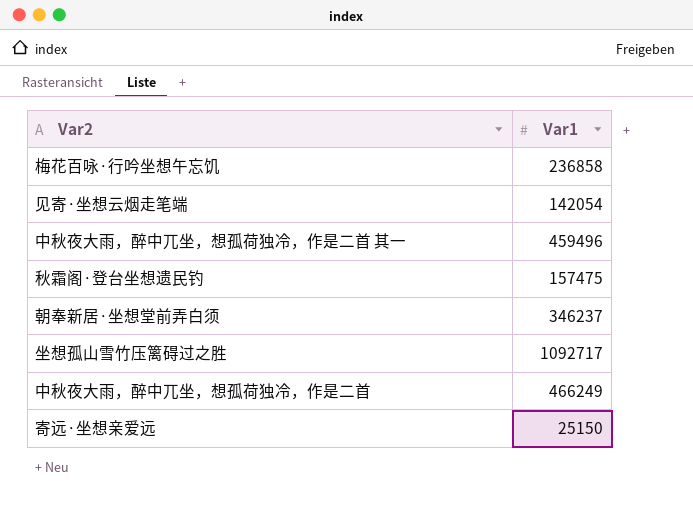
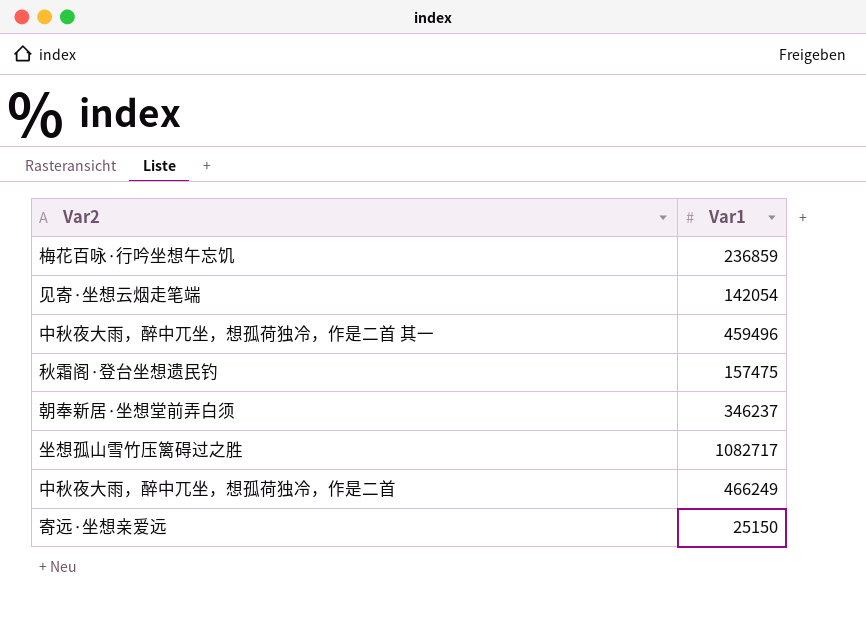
梅花百咏·行吟坐想午忘饥 | Var1: 236858 -> 236859
坐想孤山雪竹压篱碍过之胜 | Var1: 1092717 -> 1082717

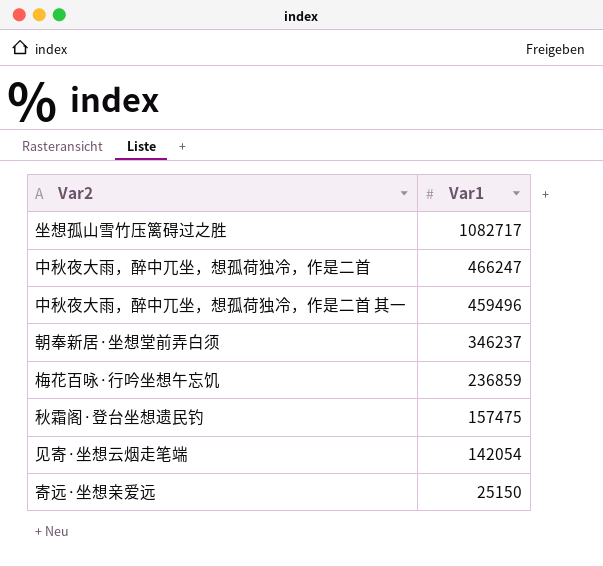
row order: none -> Var1 descending
中秋夜大雨，醉中兀坐，想孤荷独冷，作是二首 | Var1: 466249 -> 466247

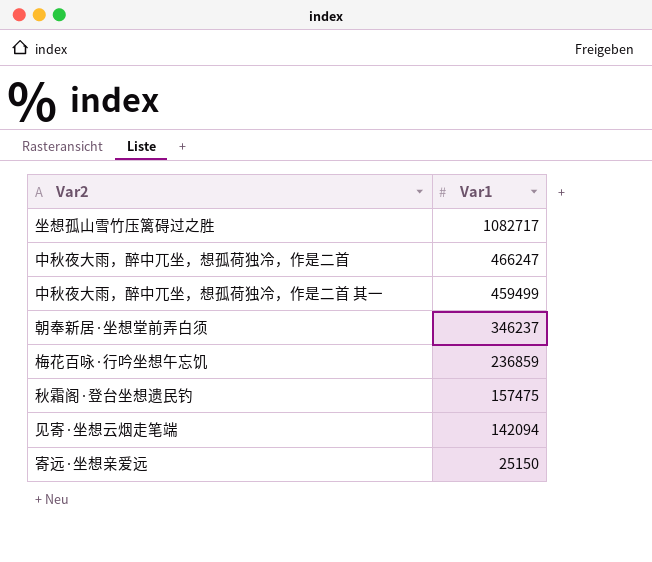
中秋夜大雨，醉中兀坐，想孤荷独冷，作是二首 其一 | Var1: 459496 -> 459499
见寄·坐想云烟走笔端 | Var1: 142054 -> 142094

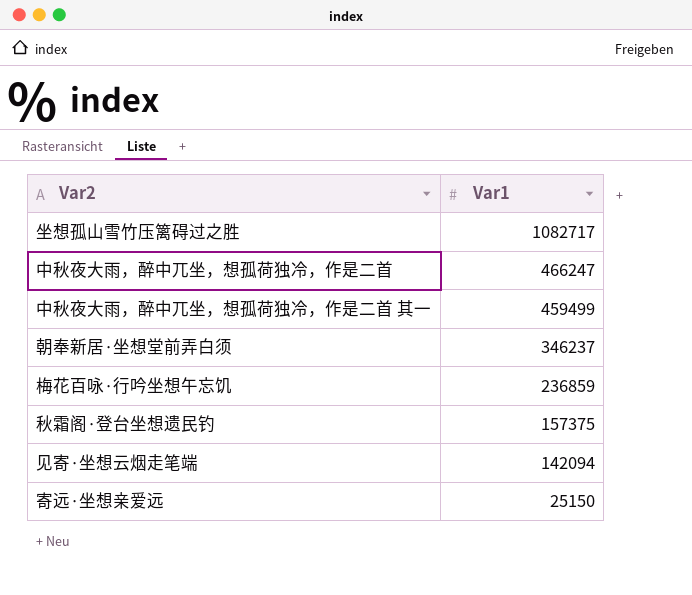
秋霜阁·登台坐想遗民钓 | Var1: 157475 -> 157375

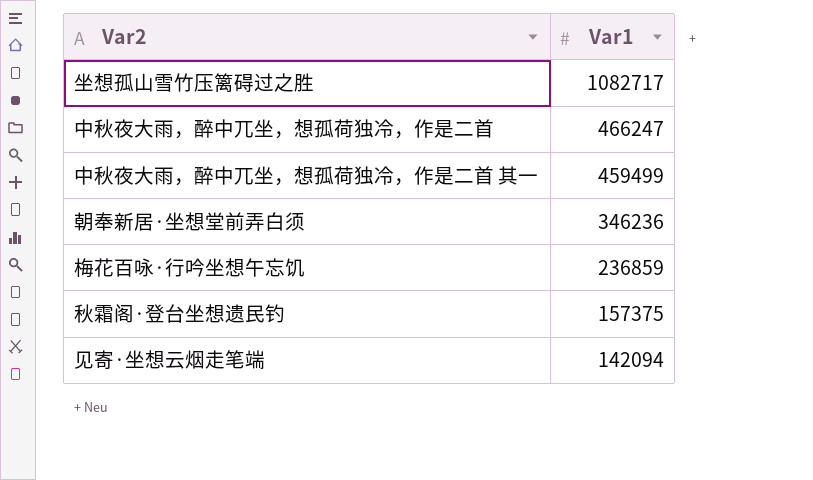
row 寄远·坐想亲爱远: 25150 -> none
朝奉新居·坐想堂前弄白须 | Var1: 346237 -> 346236

